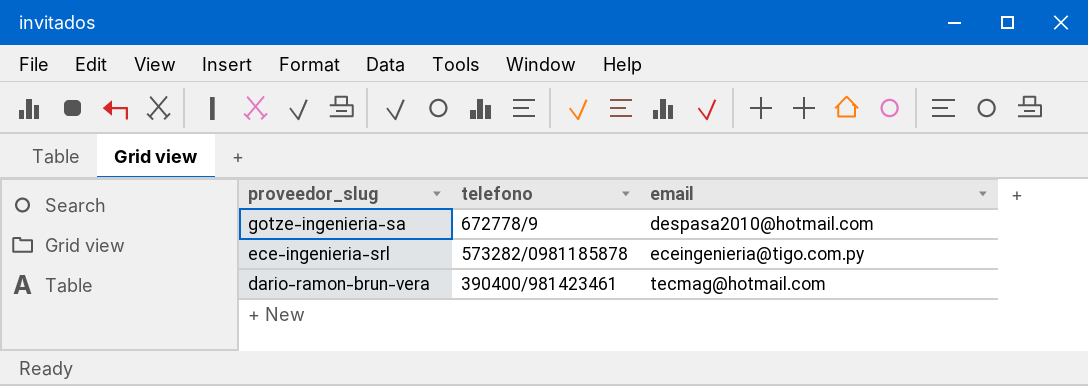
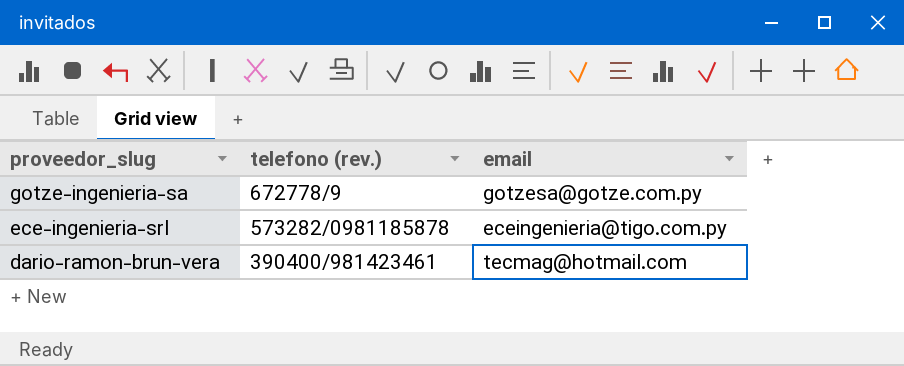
column name: telefono -> telefono (rev.)
gotze-ingenieria-sa | email: despasa2010@hotmail.com -> gotzesa@gotze.com.py

